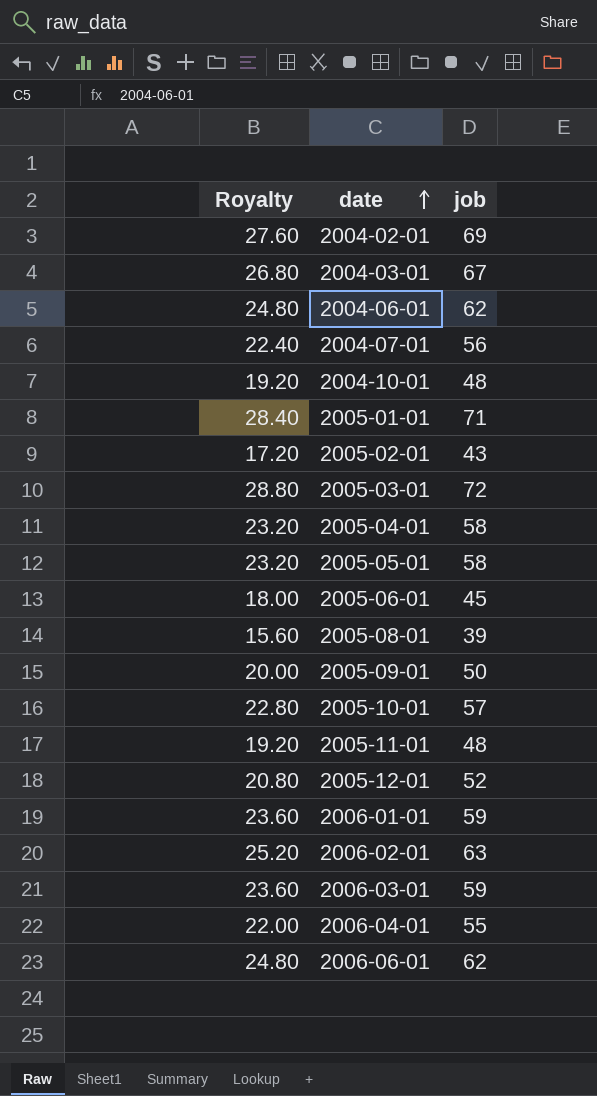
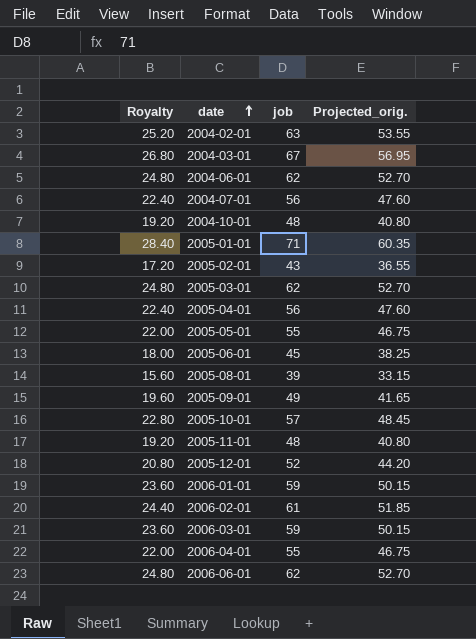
column Projected_orig. | formula: none -> [job] * 0.85
2004-02-01 | Royalty: 27.60 -> 25.20
2004-02-01 | job: 69 -> 63
2005-03-01 | Royalty: 28.80 -> 24.80
2005-03-01 | job: 72 -> 62
2005-04-01 | Royalty: 23.20 -> 22.40
2005-04-01 | job: 58 -> 56
2005-05-01 | Royalty: 23.20 -> 22.00
2005-05-01 | job: 58 -> 55
2005-09-01 | Royalty: 20.00 -> 19.60
2005-09-01 | job: 50 -> 49
2006-02-01 | Royalty: 25.20 -> 24.40
2006-02-01 | job: 63 -> 61

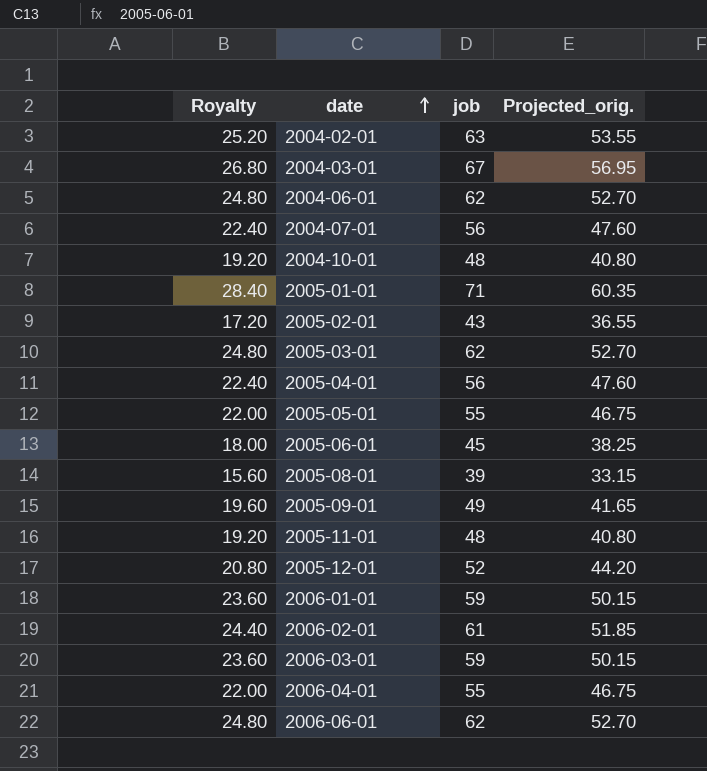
row 2005-10-01: 22.80 | 57 | 48.45 -> none

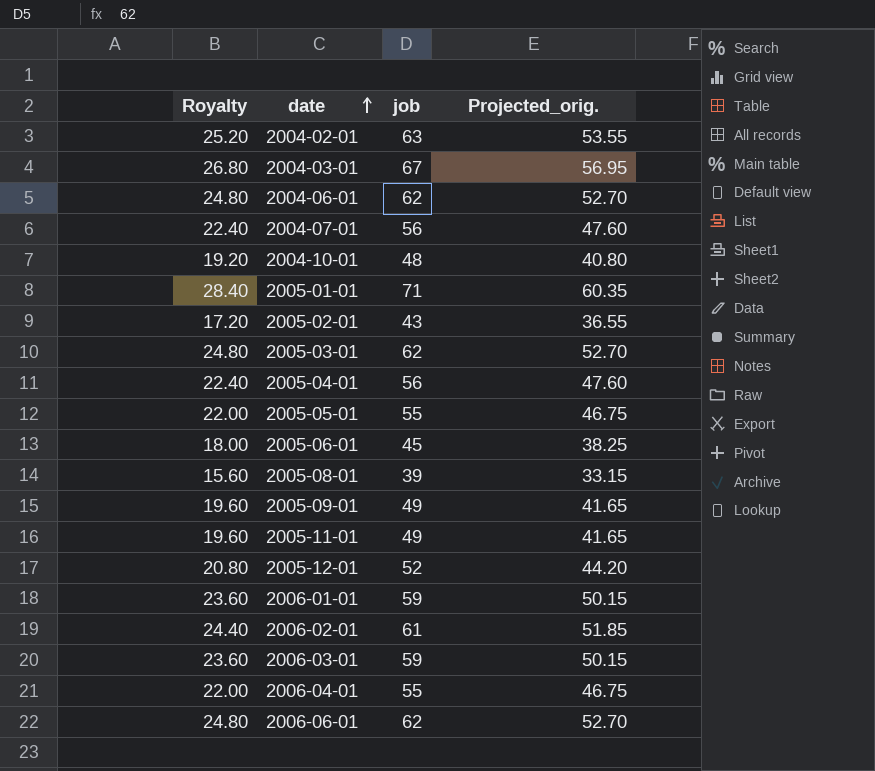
2005-11-01 | Royalty: 19.20 -> 19.60
2005-11-01 | job: 48 -> 49
2005-11-01 | Projected_orig.: 40.80 -> 41.65

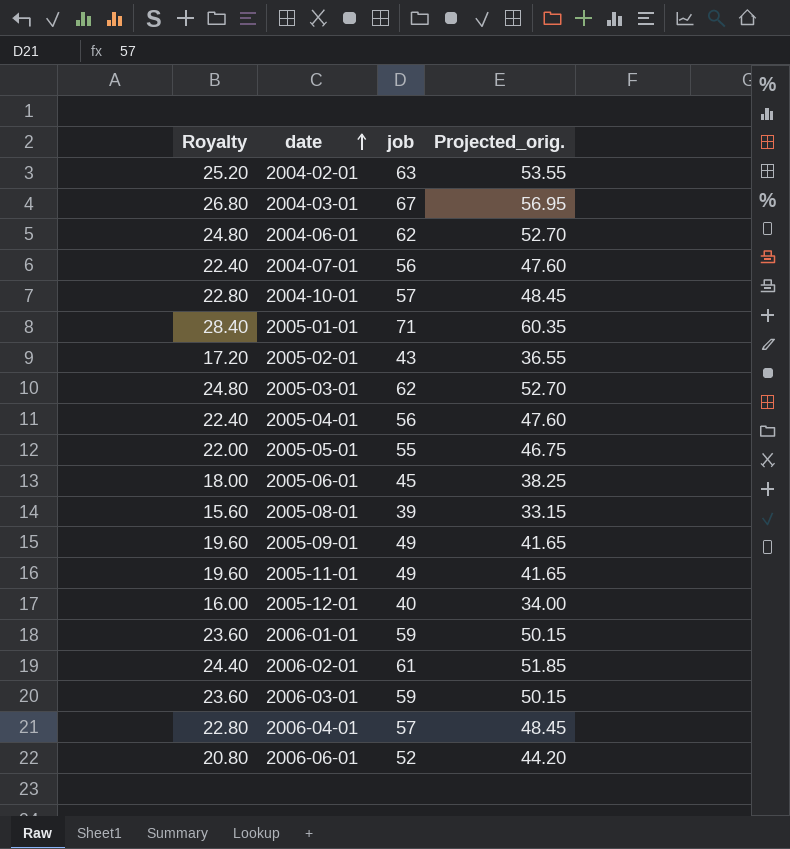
2004-10-01 | Royalty: 19.20 -> 22.80
2004-10-01 | job: 48 -> 57
2004-10-01 | Projected_orig.: 40.80 -> 48.45
2005-12-01 | Royalty: 20.80 -> 16.00
2005-12-01 | job: 52 -> 40
2005-12-01 | Projected_orig.: 44.20 -> 34.00
2006-04-01 | Royalty: 22.00 -> 22.80
2006-04-01 | job: 55 -> 57
2006-04-01 | Projected_orig.: 46.75 -> 48.45
2006-06-01 | Royalty: 24.80 -> 20.80
2006-06-01 | job: 62 -> 52
2006-06-01 | Projected_orig.: 52.70 -> 44.20

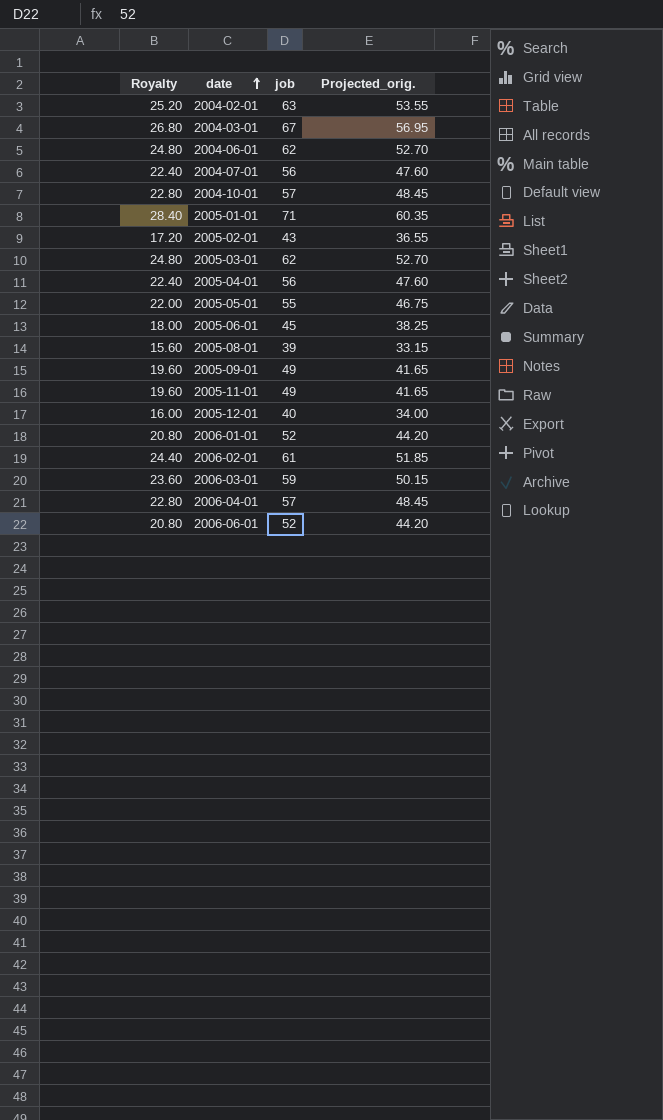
2006-01-01 | Royalty: 23.60 -> 20.80
2006-01-01 | job: 59 -> 52
2006-01-01 | Projected_orig.: 50.15 -> 44.20

